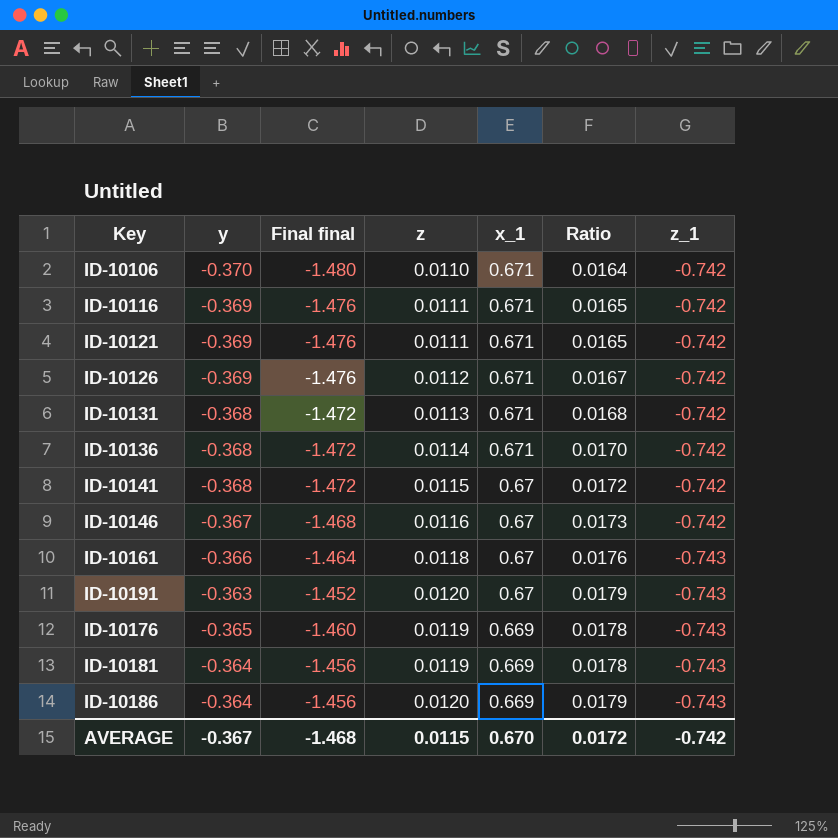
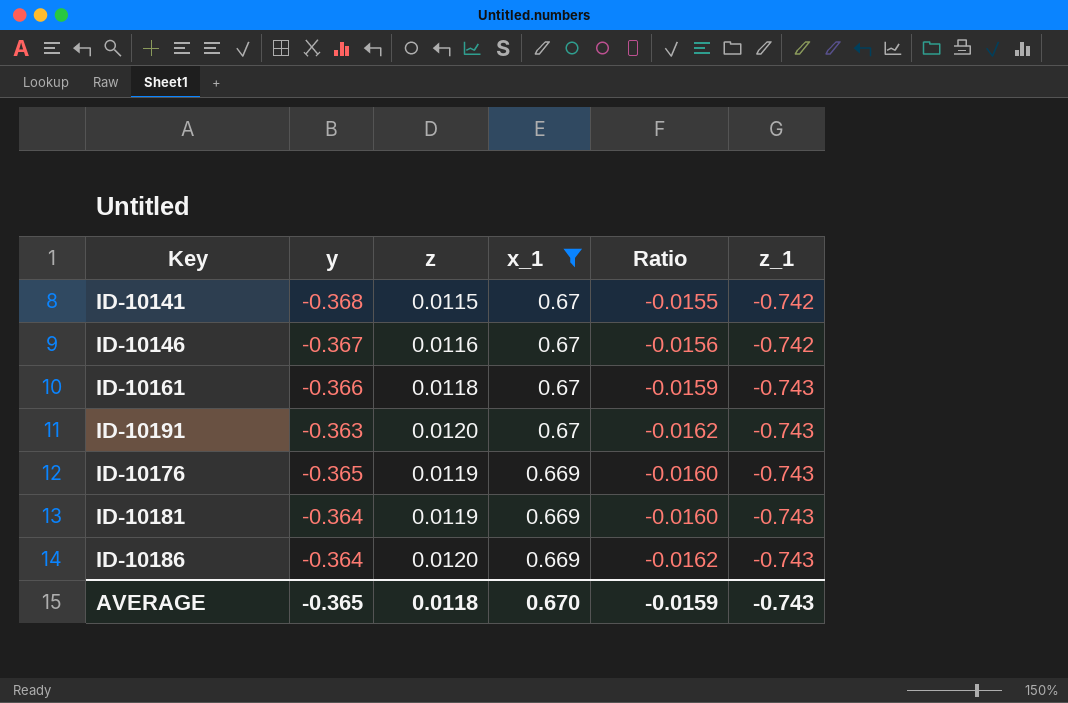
filter: none -> x_1 != 0.671
column Final final | formula: [y] * 4 -> none
column Ratio | formula: [z] / [x_1] -> [z] / [z_1]
AVERAGE | y: -0.367 -> -0.365
AVERAGE | z: 0.0115 -> 0.0118
AVERAGE | Ratio: 0.0172 -> -0.0159
AVERAGE | z_1: -0.742 -> -0.743

